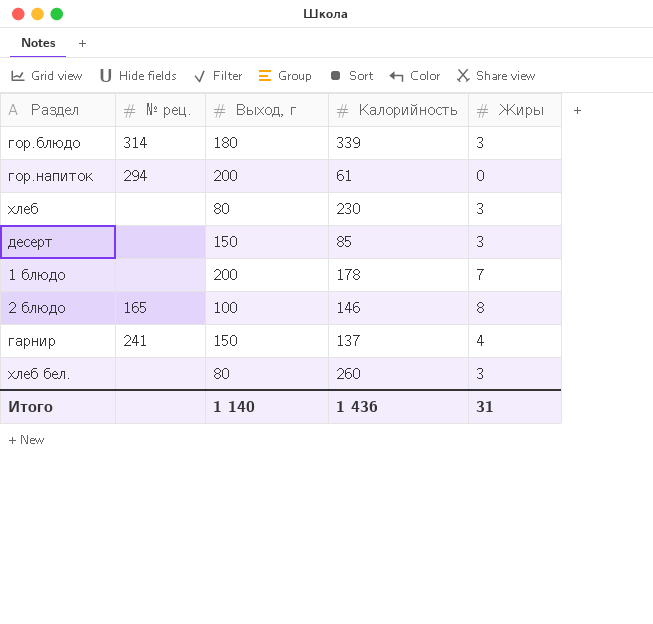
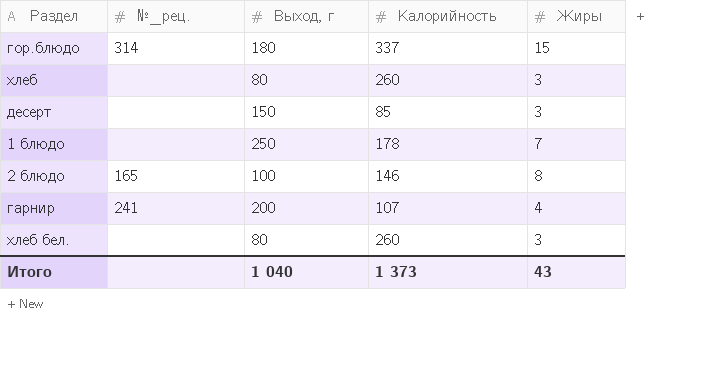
column name: № рец. -> №_рец.
row гор.напиток: 294 | 200 | 61 | 0 -> none
гор.блюдо | Калорийность: 339 -> 337
гор.блюдо | Жиры: 3 -> 15
хлеб | Калорийность: 230 -> 260
1 блюдо | Выход, г: 200 -> 250
гарнир | Выход, г: 150 -> 200
гарнир | Калорийность: 137 -> 107
Итого | Выход, г: 1 140 -> 1 040
Итого | Калорийность: 1 436 -> 1 373
Итого | Жиры: 31 -> 43

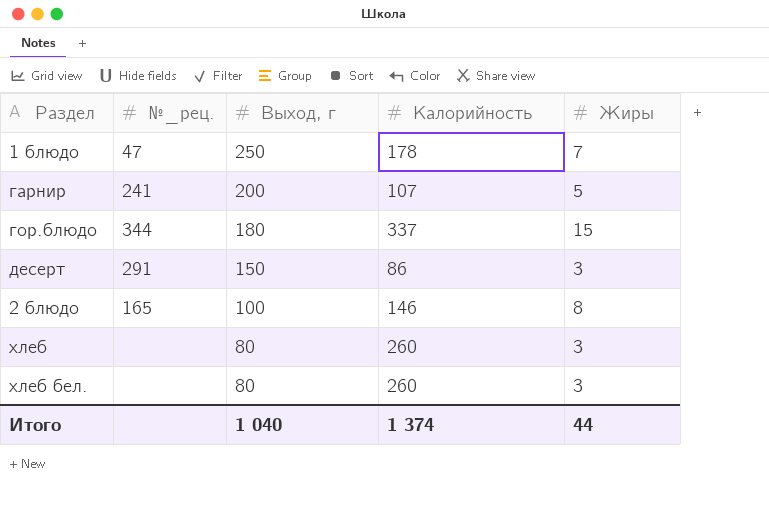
row order: none -> Выход, г descending
1 блюдо | №_рец.: none -> 47
гарнир | Жиры: 4 -> 5
гор.блюдо | №_рец.: 314 -> 344
десерт | №_рец.: none -> 291
десерт | Калорийность: 85 -> 86
Итого | Калорийность: 1 373 -> 1 374
Итого | Жиры: 43 -> 44

